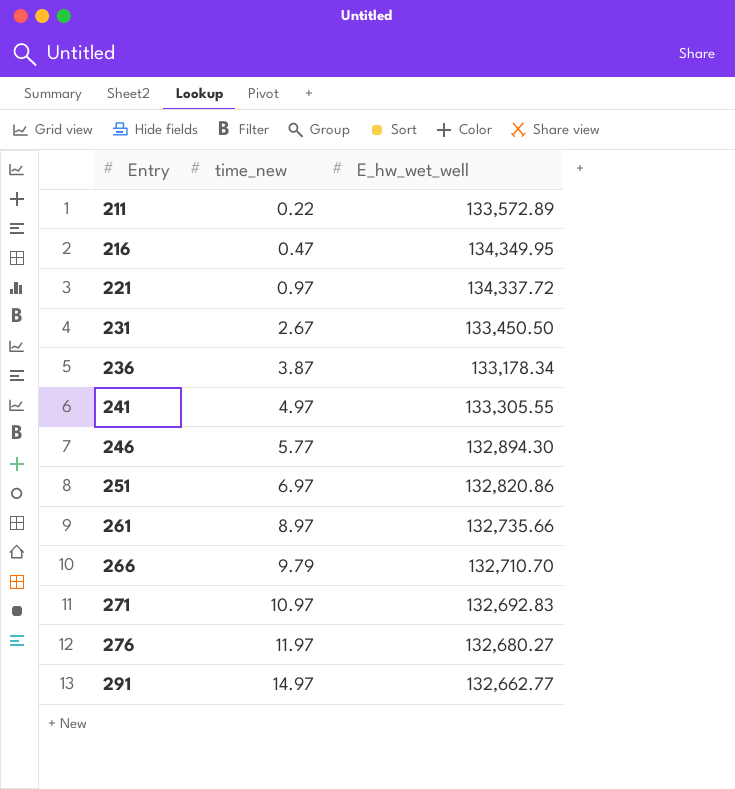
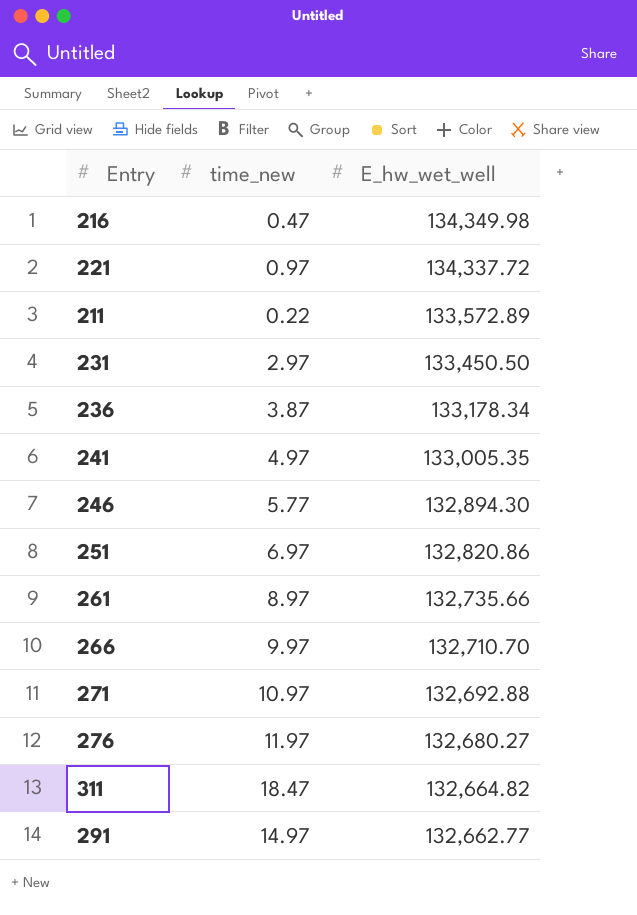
row order: Entry ascending -> E_hw_wet_well descending
216 | E_hw_wet_well: 134,349.95 -> 134,349.98
231 | time_new: 2.67 -> 2.97
241 | E_hw_wet_well: 133,305.55 -> 133,005.35
266 | time_new: 9.79 -> 9.97
271 | E_hw_wet_well: 132,692.83 -> 132,692.88
row 311: none -> 18.47 | 132,664.82

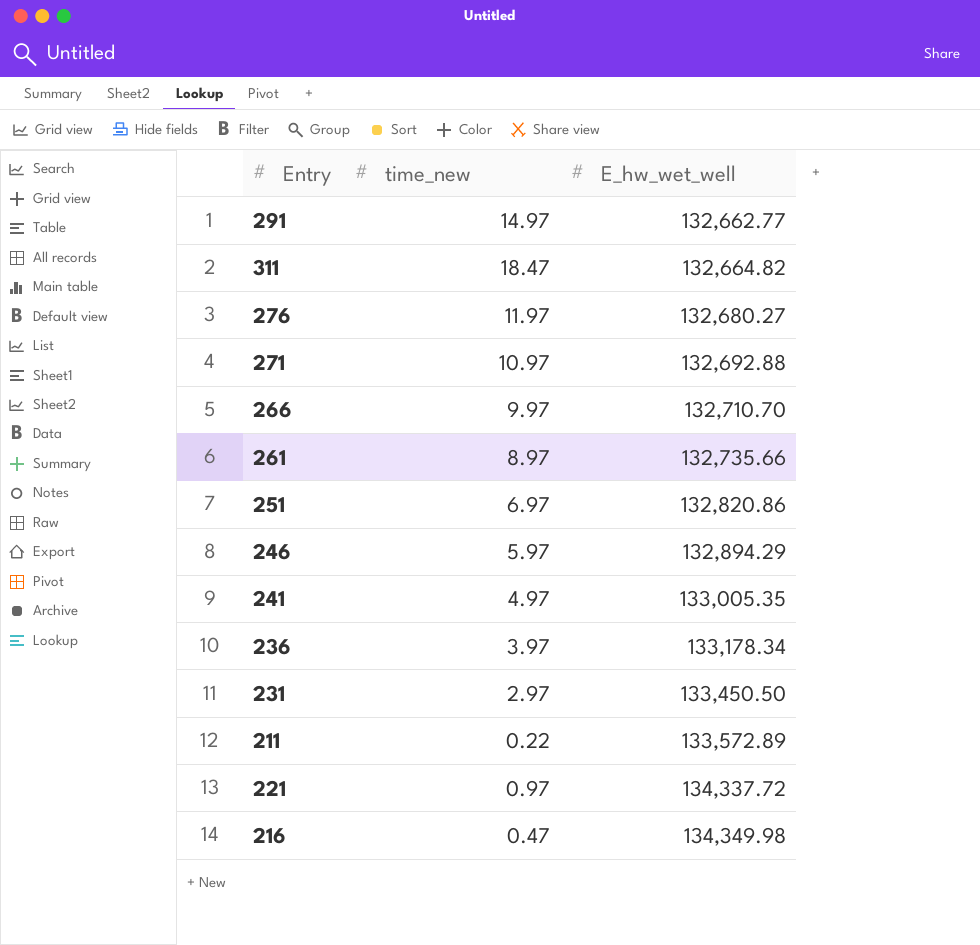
row order: E_hw_wet_well descending -> E_hw_wet_well ascending
246 | time_new: 5.77 -> 5.97
246 | E_hw_wet_well: 132,894.30 -> 132,894.29
236 | time_new: 3.87 -> 3.97

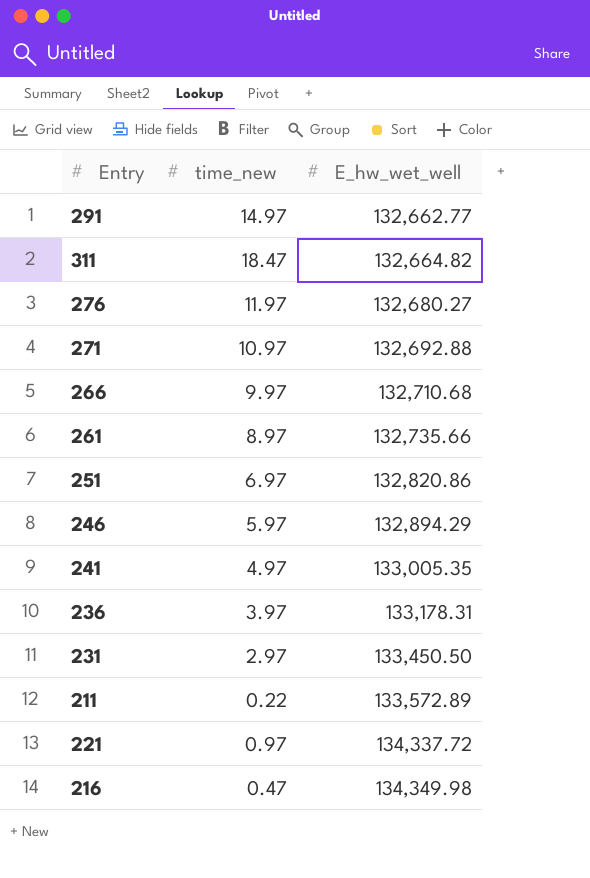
266 | E_hw_wet_well: 132,710.70 -> 132,710.68
236 | E_hw_wet_well: 133,178.34 -> 133,178.31

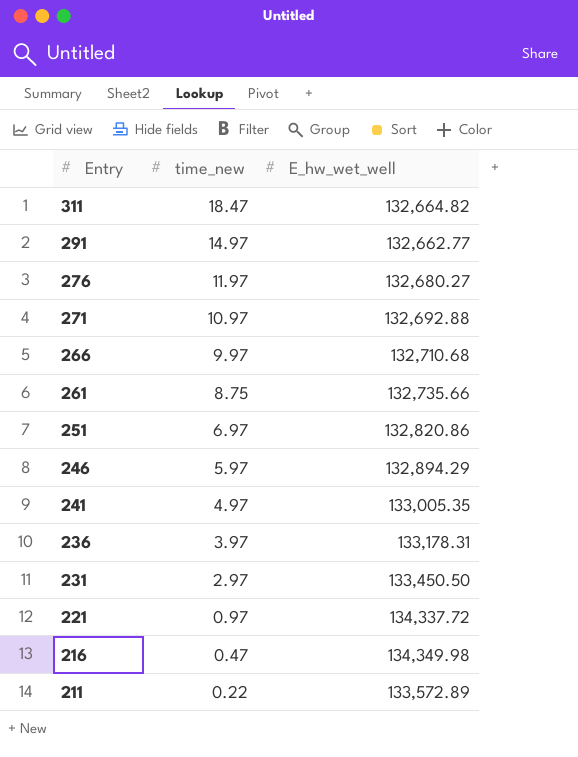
row order: E_hw_wet_well ascending -> Entry descending
261 | time_new: 8.97 -> 8.75

